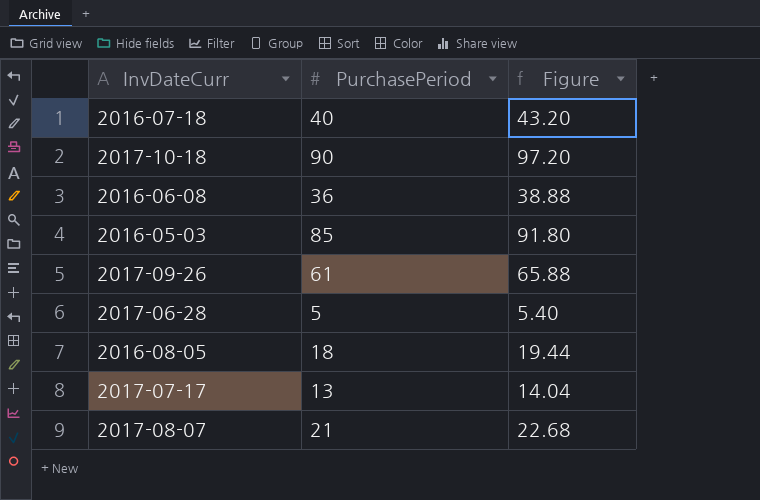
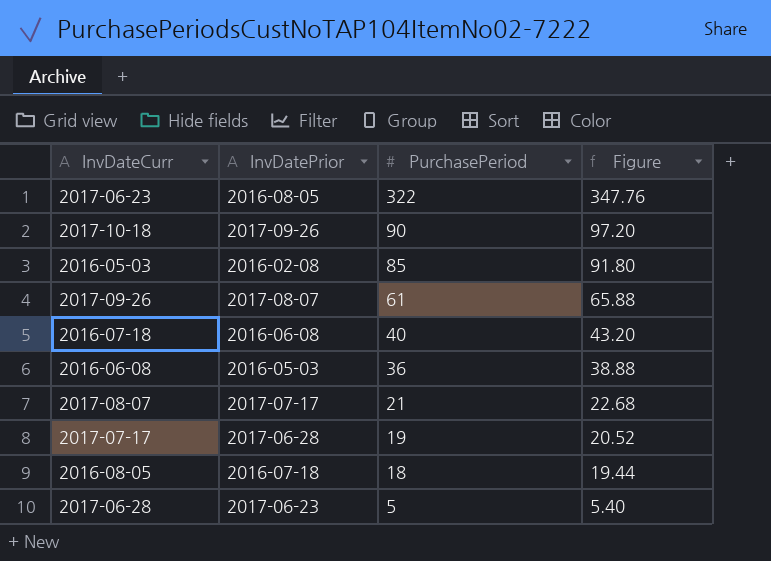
row order: none -> PurchasePeriod descending
column InvDatePrior | position: none -> 2
row 2017-06-23: none -> 2016-08-05 | 322 | 347.76
2017-07-17 | PurchasePeriod: 13 -> 19
2017-07-17 | Figure: 14.04 -> 20.52

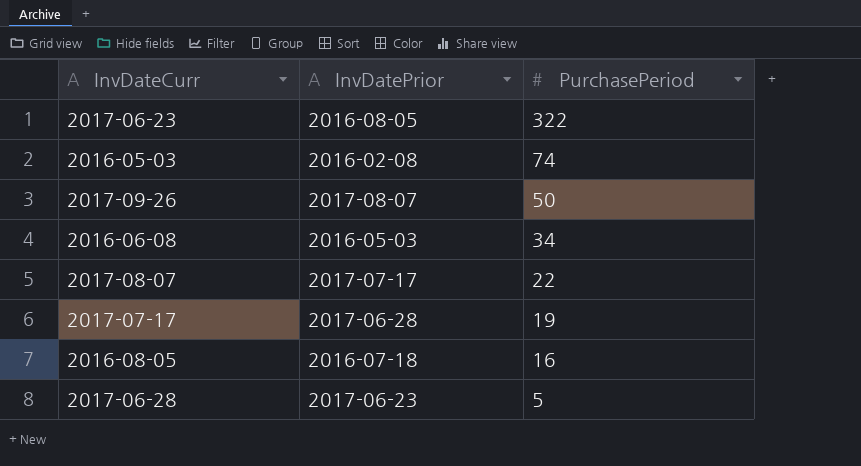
column Figure | formula: [PurchasePeriod] * 1.08 -> none
row 2017-10-18: 2017-09-26 | 90 | 97.20 -> none
row 2016-07-18: 2016-06-08 | 40 | 43.20 -> none
2016-05-03 | PurchasePeriod: 85 -> 74
2017-09-26 | PurchasePeriod: 61 -> 50
2016-06-08 | PurchasePeriod: 36 -> 34
2017-08-07 | PurchasePeriod: 21 -> 22
2016-08-05 | PurchasePeriod: 18 -> 16

